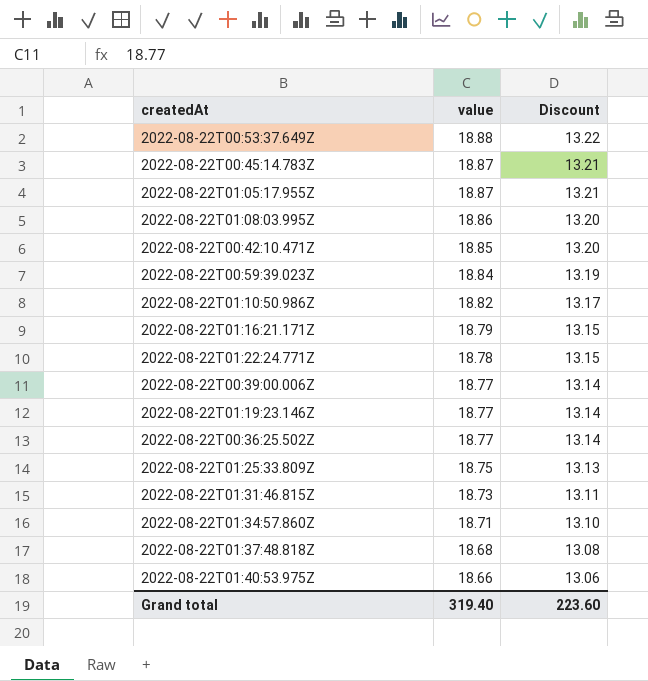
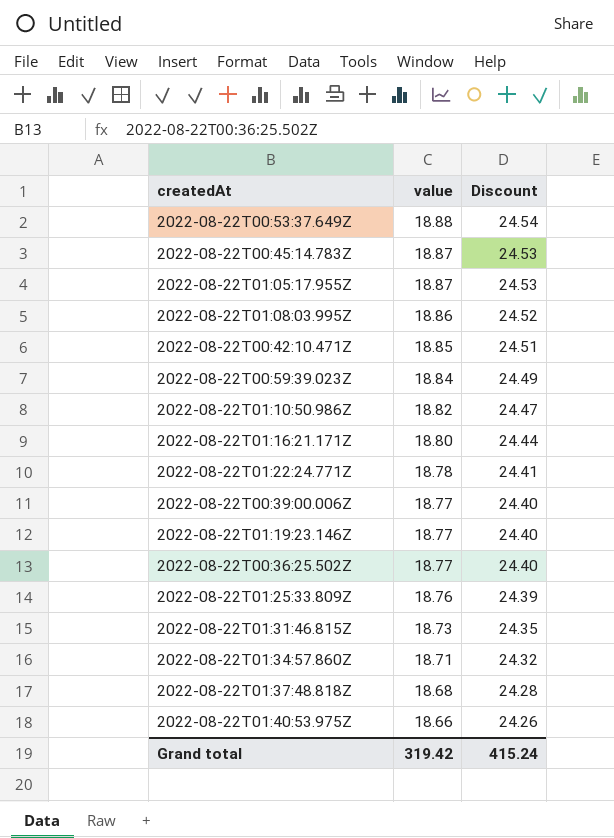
column Discount | formula: [value] * 0.7 -> [value] * 1.3
2022-08-22T01:16:21.171Z | value: 18.79 -> 18.80
2022-08-22T01:25:33.809Z | value: 18.75 -> 18.76
Grand total | value: 319.40 -> 319.42
Grand total | Discount: 223.60 -> 415.24

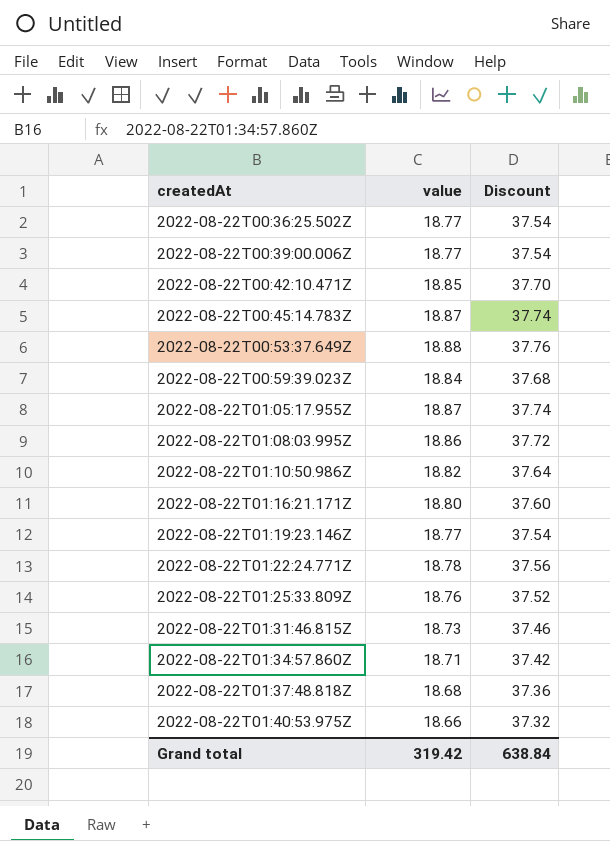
row order: value descending -> createdAt ascending
column Discount | formula: [value] * 1.3 -> [value] * 2
Grand total | Discount: 415.24 -> 638.84

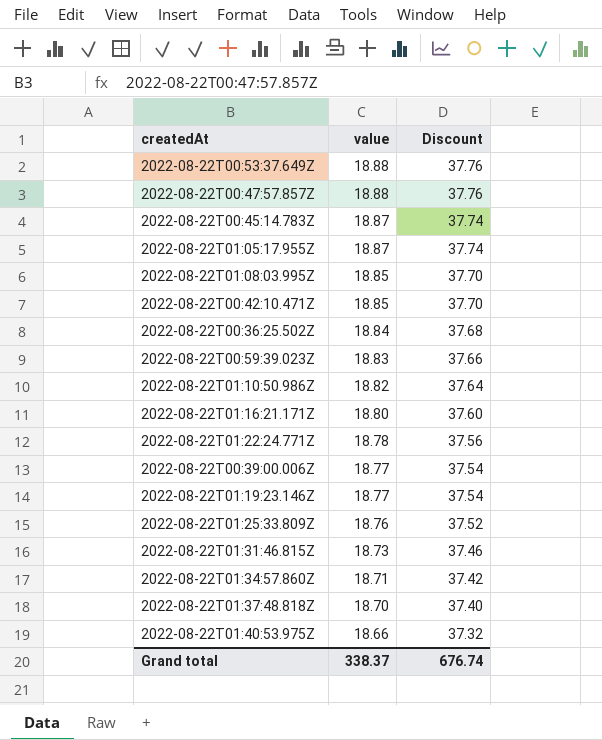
row order: createdAt ascending -> value descending
row 2022-08-22T00:47:57.857Z: none -> 18.88 | 37.76
2022-08-22T01:08:03.995Z | value: 18.86 -> 18.85
2022-08-22T01:08:03.995Z | Discount: 37.72 -> 37.70
2022-08-22T00:36:25.502Z | value: 18.77 -> 18.84
2022-08-22T00:36:25.502Z | Discount: 37.54 -> 37.68
2022-08-22T00:59:39.023Z | value: 18.84 -> 18.83
2022-08-22T00:59:39.023Z | Discount: 37.68 -> 37.66
2022-08-22T01:37:48.818Z | value: 18.68 -> 18.70
2022-08-22T01:37:48.818Z | Discount: 37.36 -> 37.40
Grand total | value: 319.42 -> 338.37
Grand total | Discount: 638.84 -> 676.74

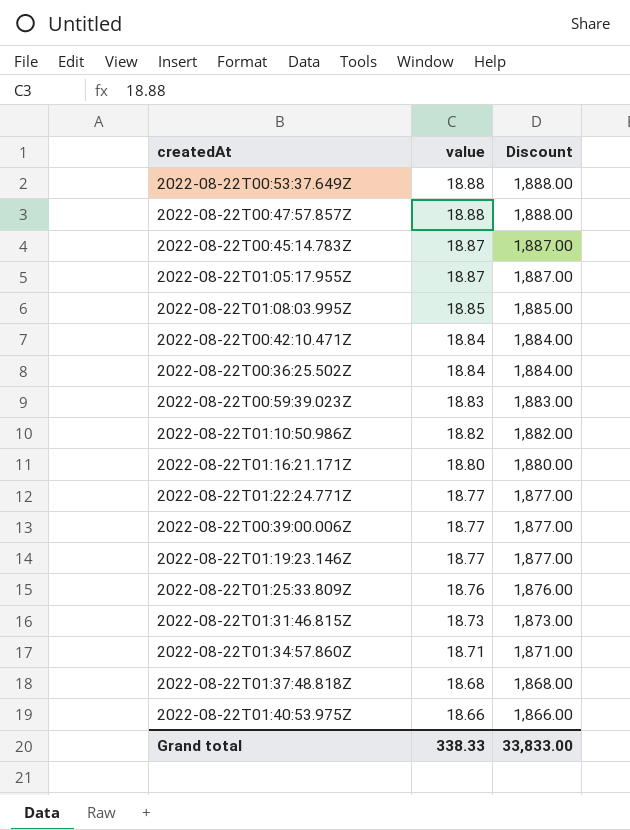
column Discount | formula: [value] * 2 -> [value] * 100
2022-08-22T00:42:10.471Z | value: 18.85 -> 18.84
2022-08-22T01:22:24.771Z | value: 18.78 -> 18.77
2022-08-22T01:37:48.818Z | value: 18.70 -> 18.68
Grand total | value: 338.37 -> 338.33
Grand total | Discount: 676.74 -> 33,833.00

